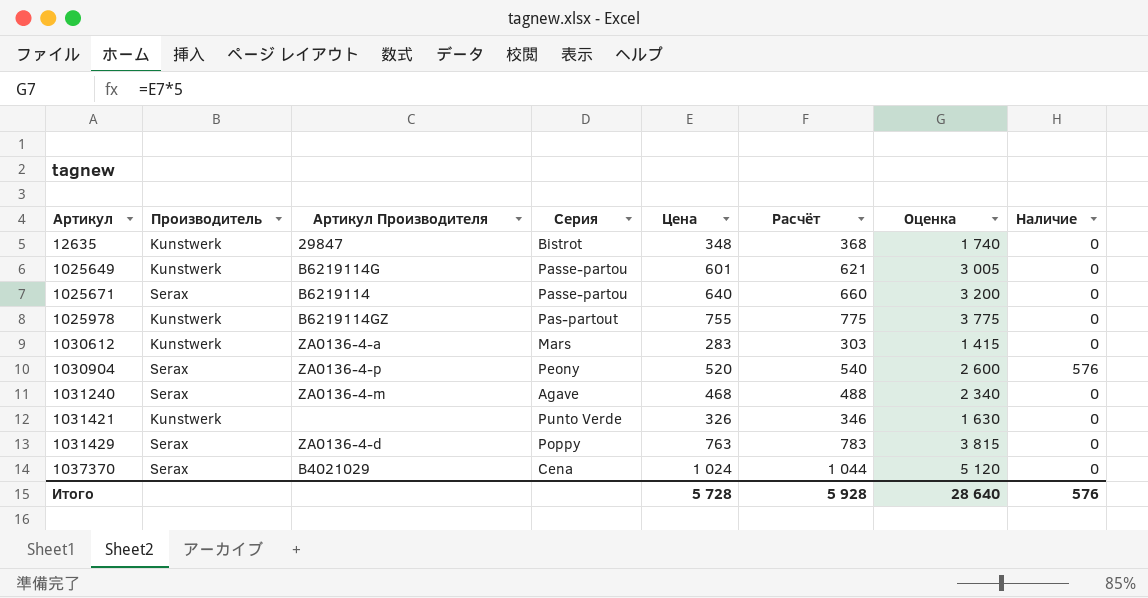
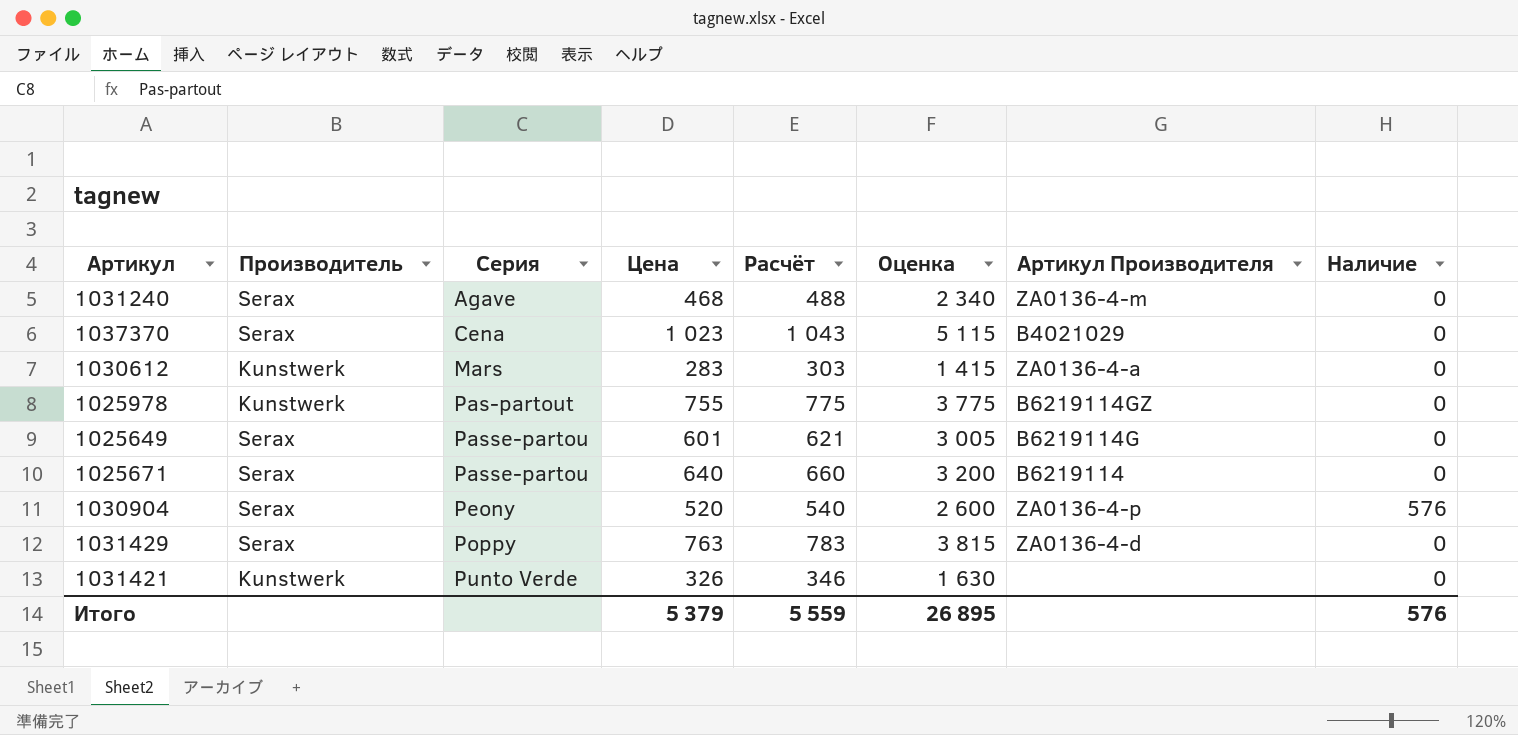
row order: Артикул ascending -> Серия ascending
column Артикул Производителя | position: 3 -> 7
row 12635: Kunstwerk | 29847 | Bistrot | 348 | 368 | 1 740 | 0 -> none
1037370 | Цена: 1 024 -> 1 023
1037370 | Расчёт: 1 044 -> 1 043
1037370 | Оценка: 5 120 -> 5 115
1025649 | Производитель: Kunstwerk -> Serax
Итого | Цена: 5 728 -> 5 379
Итого | Расчёт: 5 928 -> 5 559
Итого | Оценка: 28 640 -> 26 895

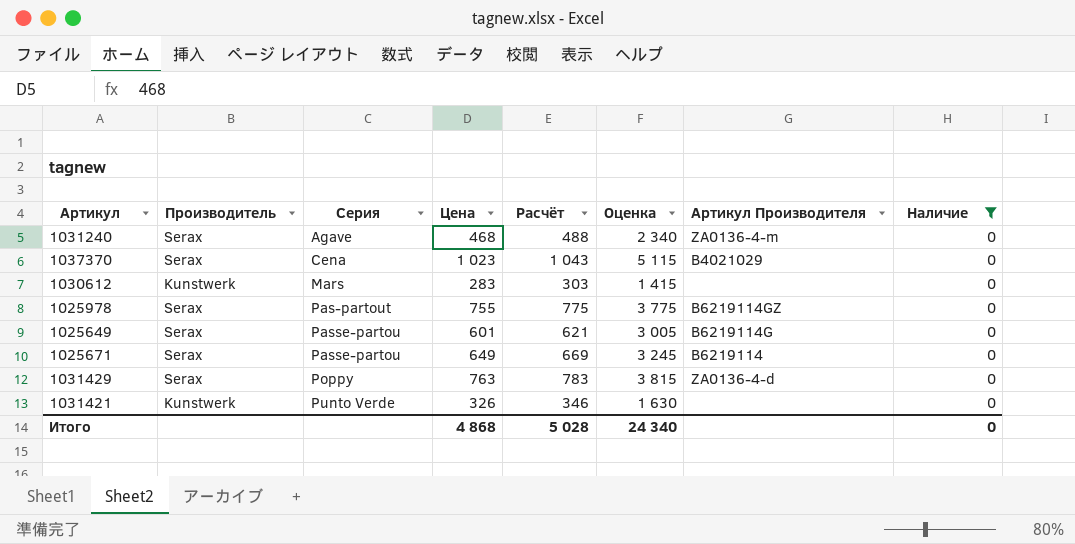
filter: none -> Наличие = 0
1030612 | Артикул Производителя: ZA0136-4-a -> none
1025978 | Производитель: Kunstwerk -> Serax
1025671 | Цена: 640 -> 649
1025671 | Расчёт: 660 -> 669
1025671 | Оценка: 3 200 -> 3 245
Итого | Цена: 5 379 -> 4 868
Итого | Расчёт: 5 559 -> 5 028
Итого | Оценка: 26 895 -> 24 340
Итого | Наличие: 576 -> 0

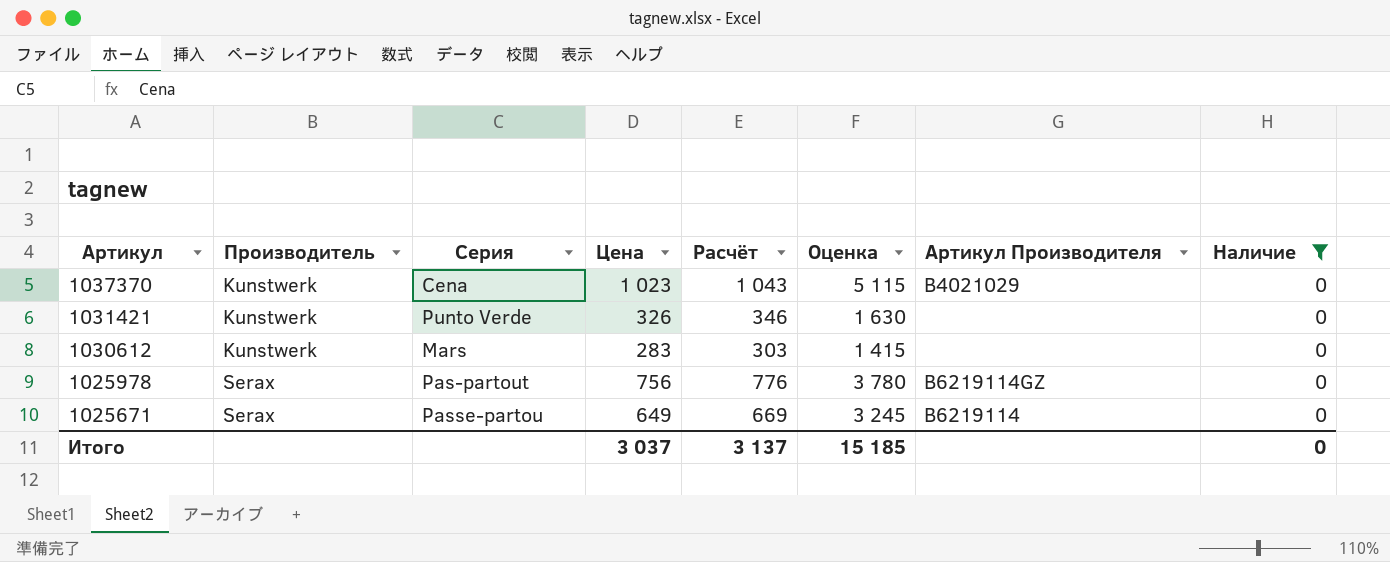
row order: Серия ascending -> Артикул descending
row 1031240: Serax | Agave | 468 | 488 | 2 340 | ZA0136-4-m | 0 -> none
row 1025649: Serax | Passe-partou | 601 | 621 | 3 005 | B6219114G | 0 -> none
row 1031429: Serax | Poppy | 763 | 783 | 3 815 | ZA0136-4-d | 0 -> none
1037370 | Производитель: Serax -> Kunstwerk
1025978 | Цена: 755 -> 756
1025978 | Расчёт: 775 -> 776
1025978 | Оценка: 3 775 -> 3 780
Итого | Цена: 4 868 -> 3 037
Итого | Расчёт: 5 028 -> 3 137
Итого | Оценка: 24 340 -> 15 185

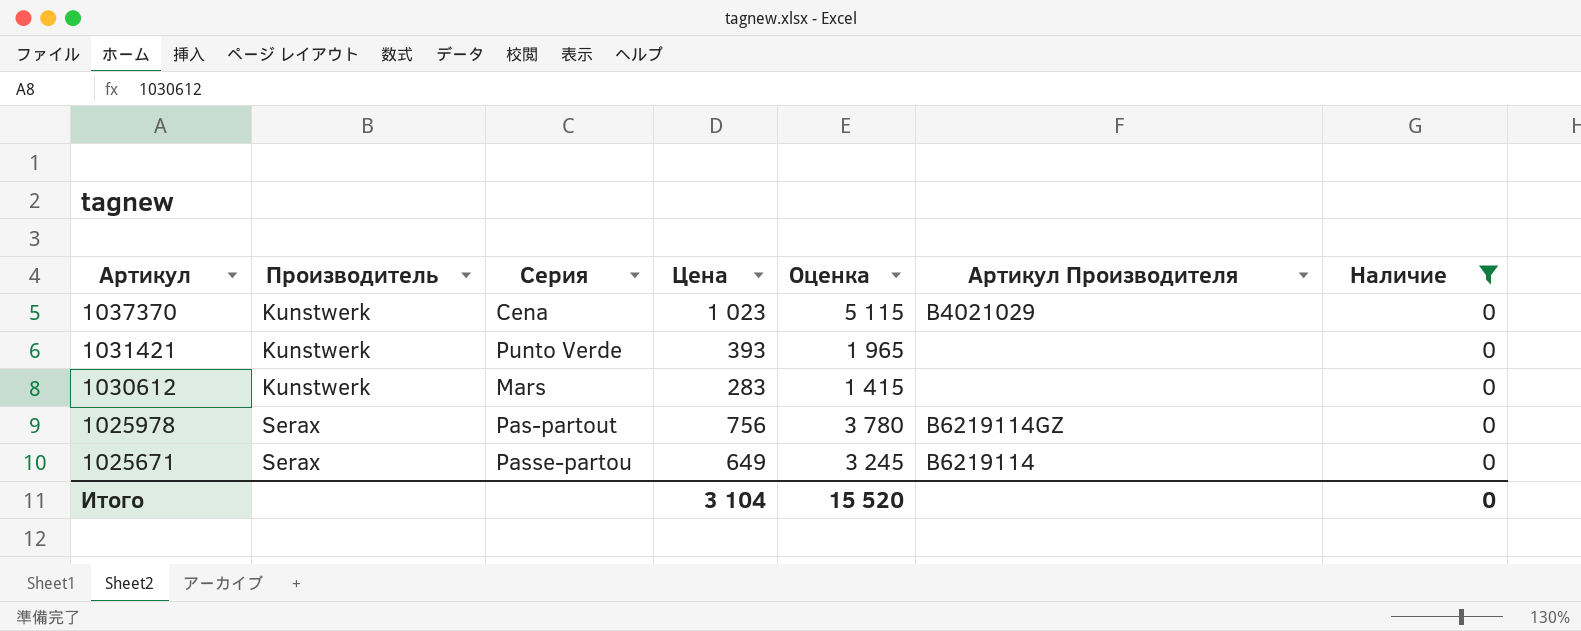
column Расчёт | formula: [Цена] + 20 -> none
1031421 | Цена: 326 -> 393
1031421 | Оценка: 1 630 -> 1 965
Итого | Цена: 3 037 -> 3 104
Итого | Оценка: 15 185 -> 15 520

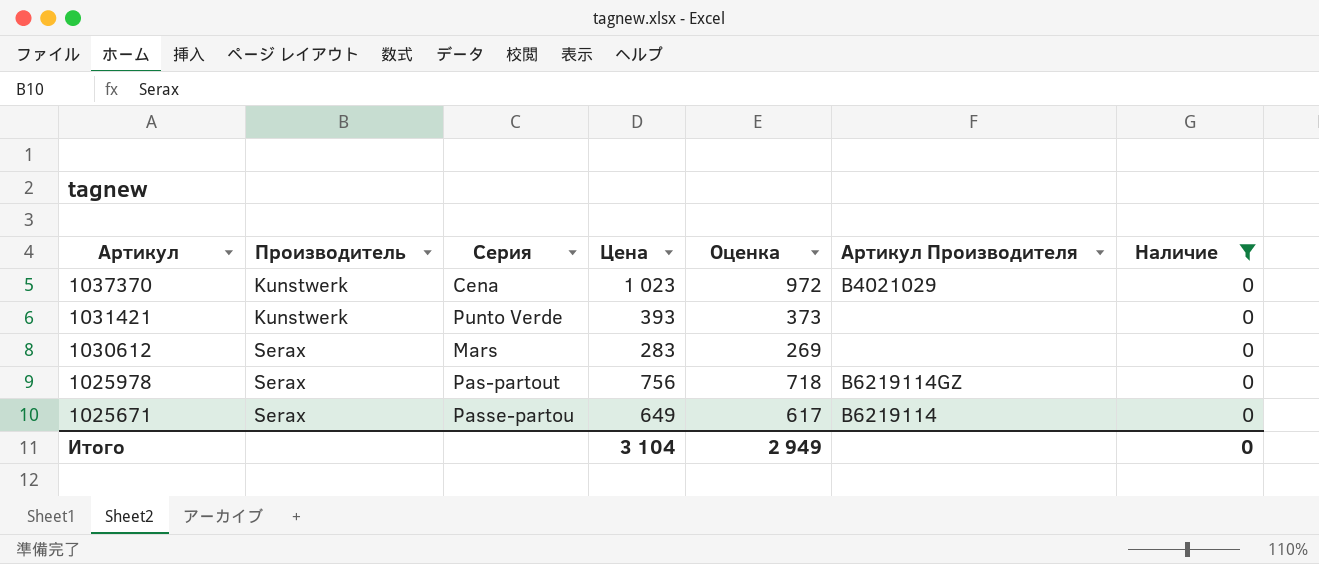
column Оценка | formula: [Цена] * 5 -> [Цена] * 0,95
1030612 | Производитель: Kunstwerk -> Serax
Итого | Оценка: 15 520 -> 2 949

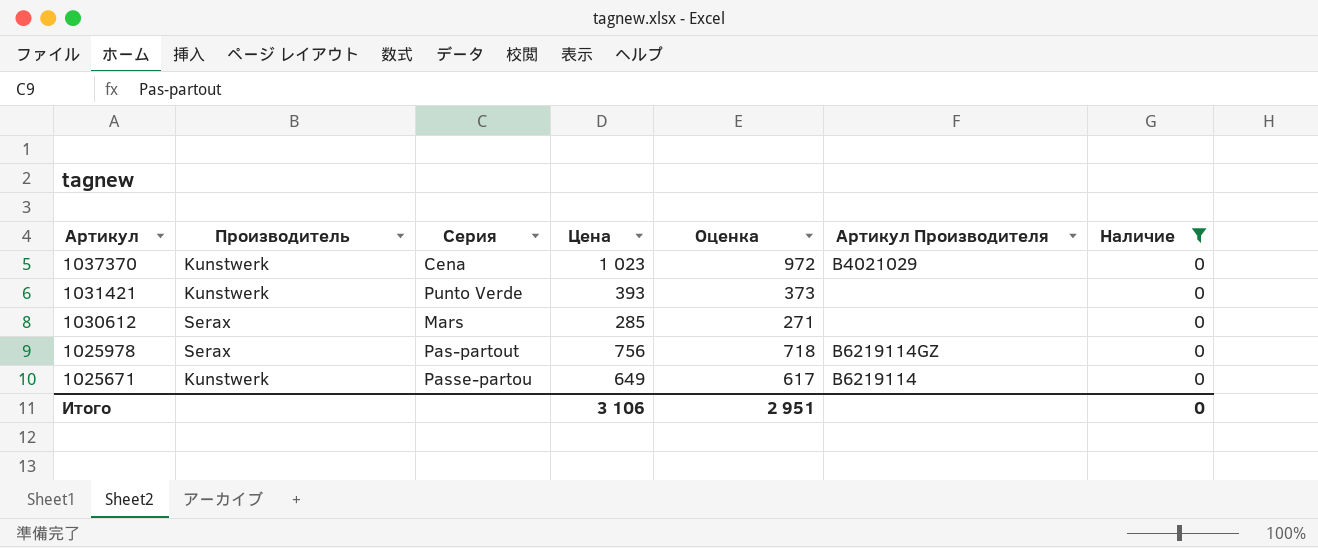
1030612 | Цена: 283 -> 285
1030612 | Оценка: 269 -> 271
1025671 | Производитель: Serax -> Kunstwerk
Итого | Цена: 3 104 -> 3 106
Итого | Оценка: 2 949 -> 2 951

